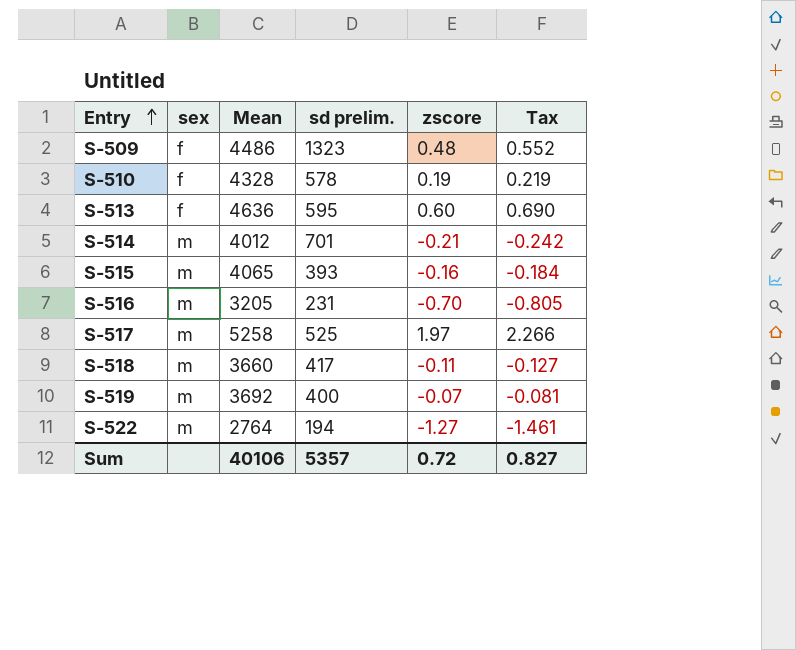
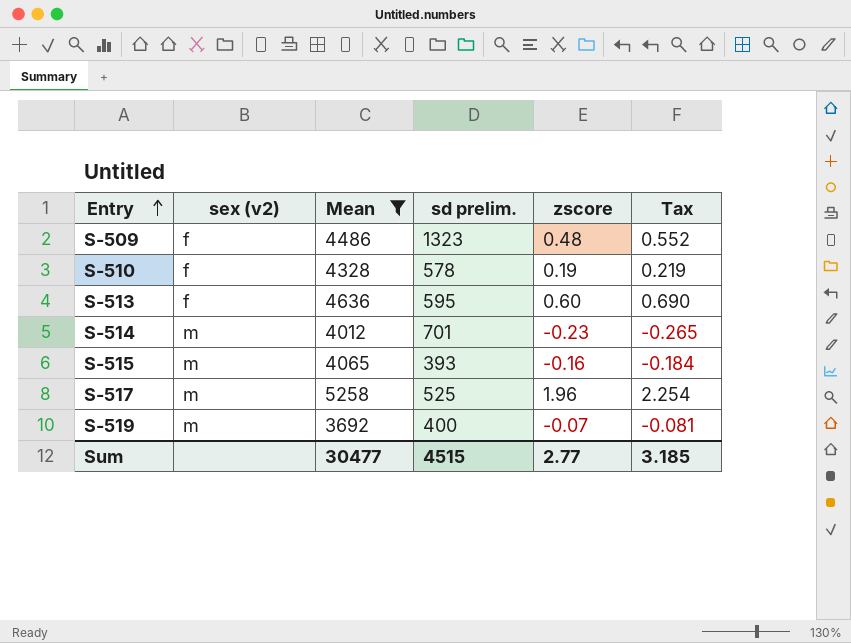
filter: none -> Mean >= 3692
column name: sex -> sex (v2)
S-514 | zscore: -0.21 -> -0.23
S-514 | Tax: -0.242 -> -0.265
S-517 | zscore: 1.97 -> 1.96
S-517 | Tax: 2.266 -> 2.254
Sum | Mean: 40106 -> 30477
Sum | sd prelim.: 5357 -> 4515
Sum | zscore: 0.72 -> 2.77
Sum | Tax: 0.827 -> 3.185

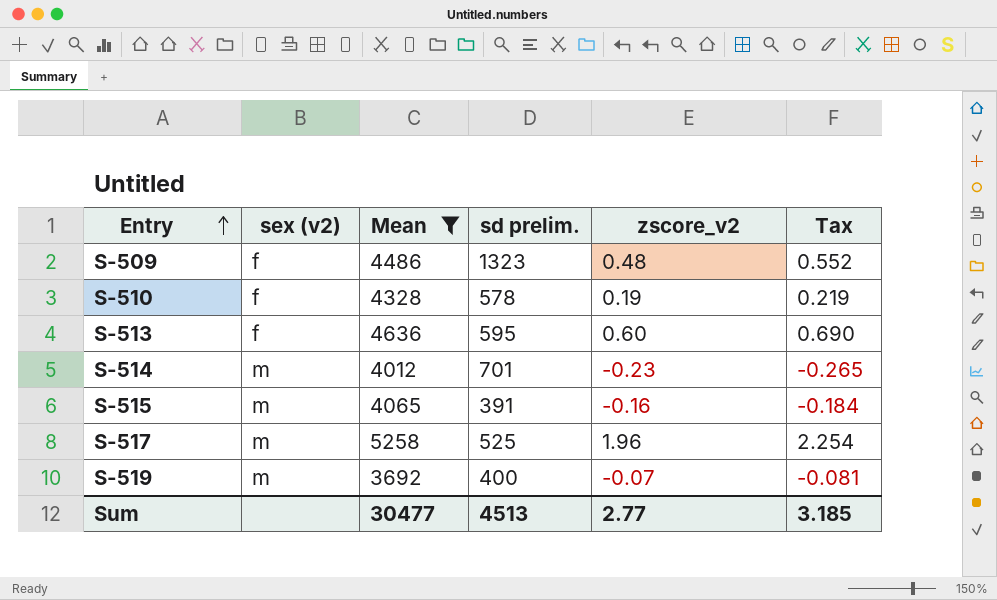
column name: zscore -> zscore_v2
S-515 | sd prelim.: 393 -> 391
Sum | sd prelim.: 4515 -> 4513

